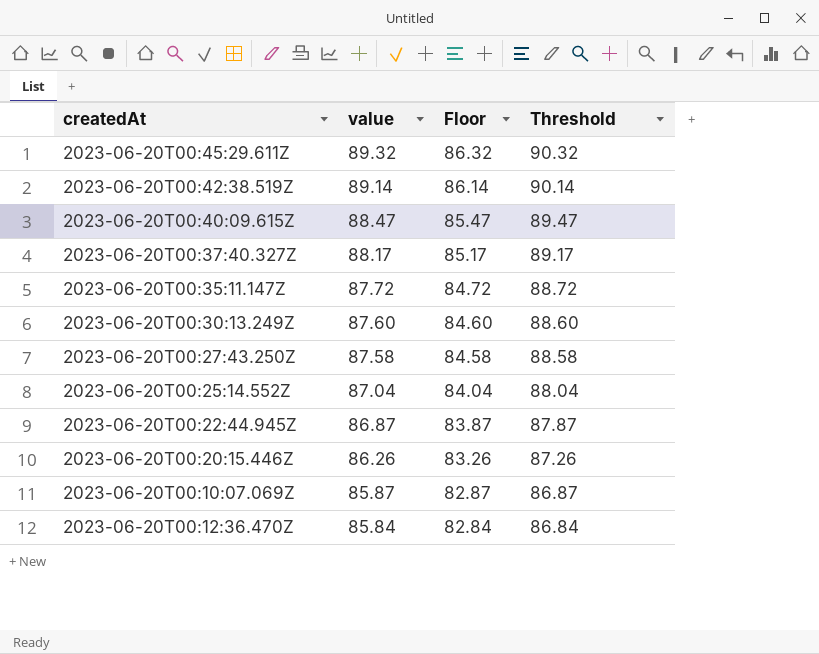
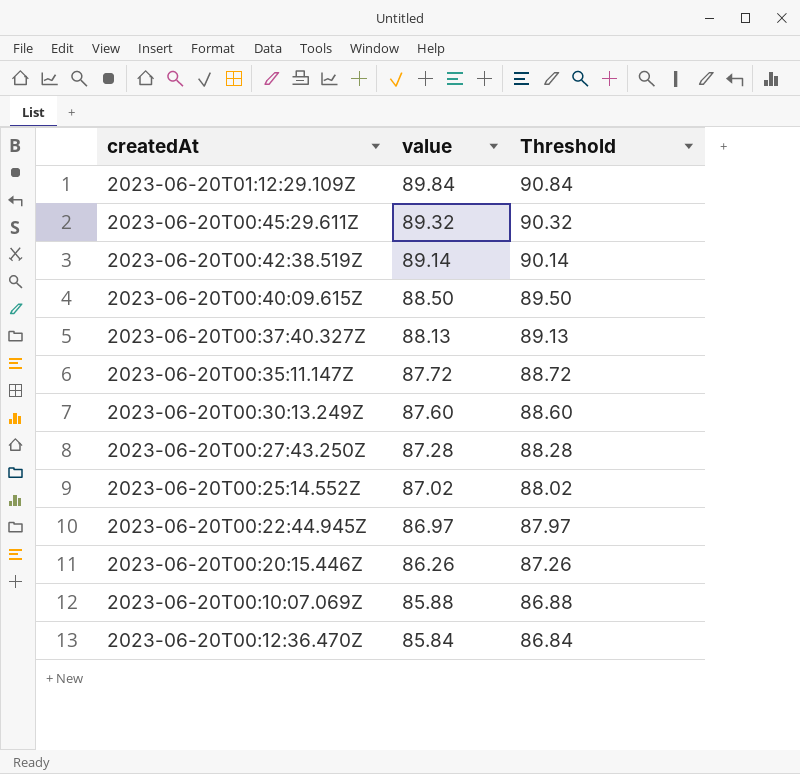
column Floor | formula: [value] - 3 -> none
row 2023-06-20T01:12:29.109Z: none -> 89.84 | 90.84
2023-06-20T00:40:09.615Z | value: 88.47 -> 88.50
2023-06-20T00:40:09.615Z | Threshold: 89.47 -> 89.50
2023-06-20T00:37:40.327Z | value: 88.17 -> 88.13
2023-06-20T00:37:40.327Z | Threshold: 89.17 -> 89.13
2023-06-20T00:27:43.250Z | value: 87.58 -> 87.28
2023-06-20T00:27:43.250Z | Threshold: 88.58 -> 88.28
2023-06-20T00:25:14.552Z | value: 87.04 -> 87.02
2023-06-20T00:25:14.552Z | Threshold: 88.04 -> 88.02
2023-06-20T00:22:44.945Z | value: 86.87 -> 86.97
2023-06-20T00:22:44.945Z | Threshold: 87.87 -> 87.97
2023-06-20T00:10:07.069Z | value: 85.87 -> 85.88
2023-06-20T00:10:07.069Z | Threshold: 86.87 -> 86.88

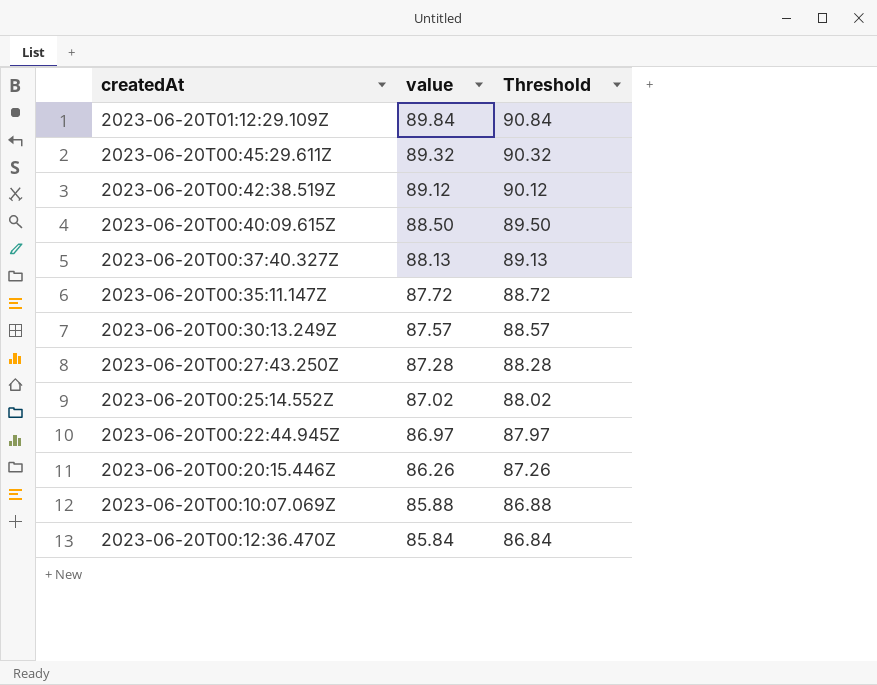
2023-06-20T00:42:38.519Z | value: 89.14 -> 89.12
2023-06-20T00:42:38.519Z | Threshold: 90.14 -> 90.12
2023-06-20T00:30:13.249Z | value: 87.60 -> 87.57
2023-06-20T00:30:13.249Z | Threshold: 88.60 -> 88.57

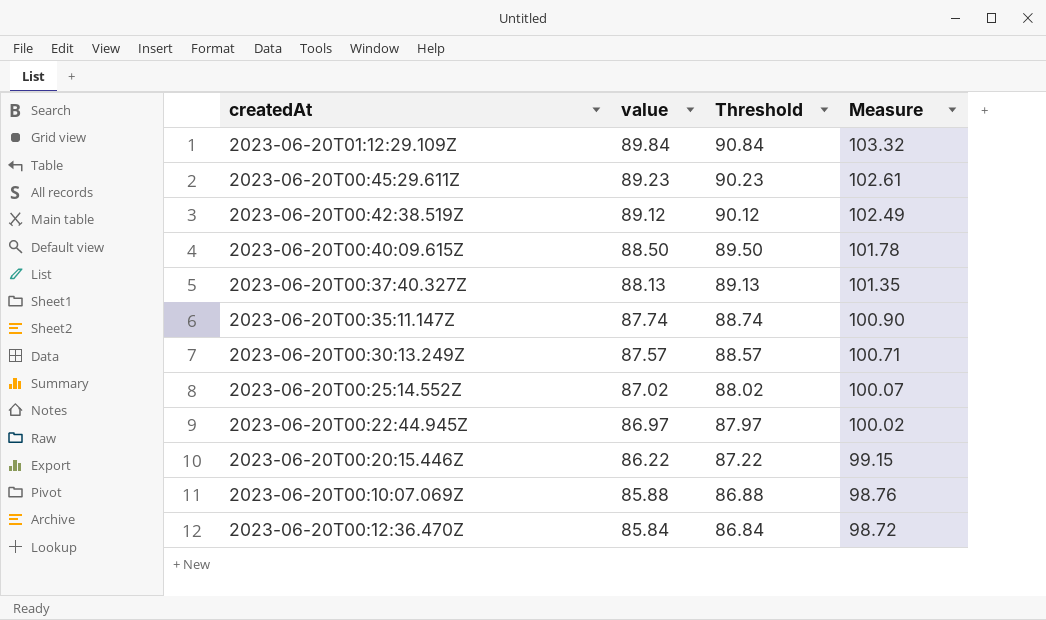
column Measure | formula: none -> [value] * 1.15
row 2023-06-20T00:27:43.250Z: 87.28 | 88.28 -> none
2023-06-20T00:45:29.611Z | value: 89.32 -> 89.23
2023-06-20T00:45:29.611Z | Threshold: 90.32 -> 90.23
2023-06-20T00:35:11.147Z | value: 87.72 -> 87.74
2023-06-20T00:35:11.147Z | Threshold: 88.72 -> 88.74
2023-06-20T00:20:15.446Z | value: 86.26 -> 86.22
2023-06-20T00:20:15.446Z | Threshold: 87.26 -> 87.22

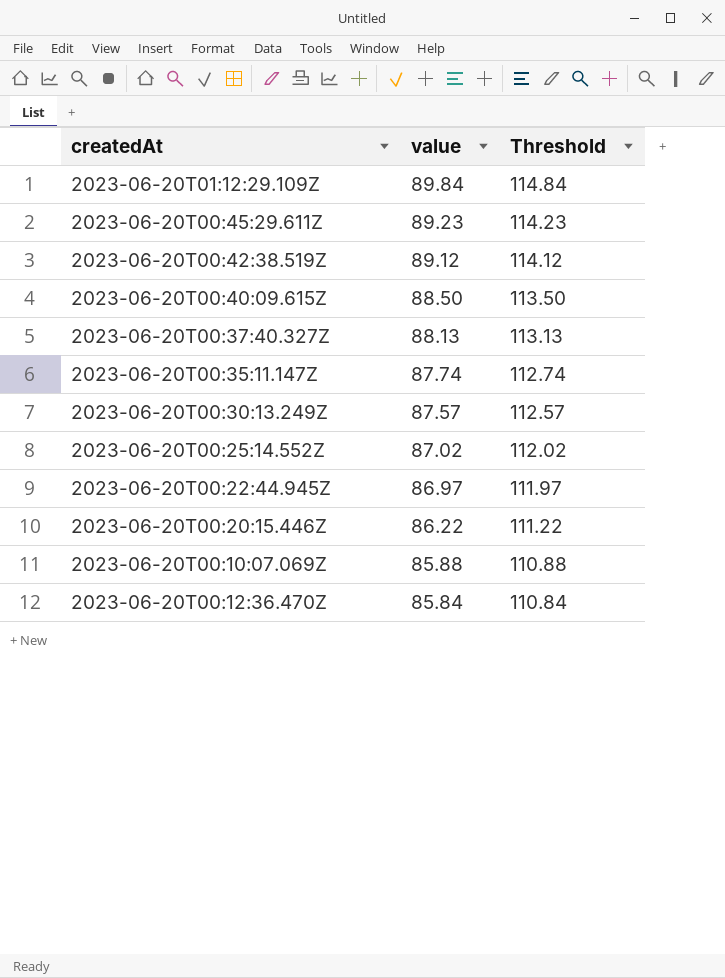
column Measure | formula: [value] * 1.15 -> none
column Threshold | formula: [value] + 1 -> [value] + 25

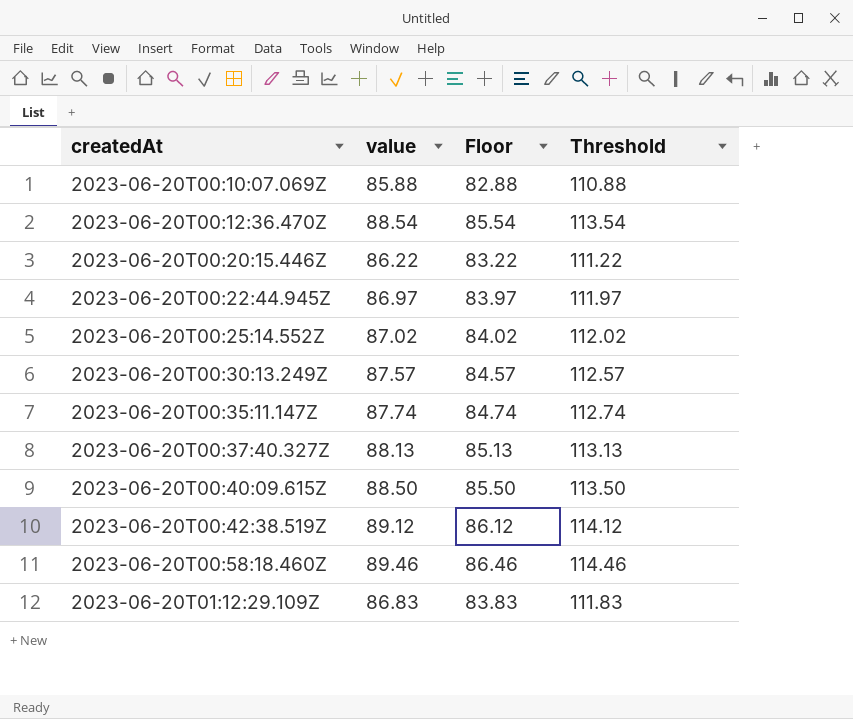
row order: value descending -> createdAt ascending
column Floor | formula: none -> [value] - 3
row 2023-06-20T00:45:29.611Z: 89.23 | 114.23 -> none
2023-06-20T00:12:36.470Z | value: 85.84 -> 88.54
2023-06-20T00:12:36.470Z | Threshold: 110.84 -> 113.54
row 2023-06-20T00:58:18.460Z: none -> 89.46 | 86.46 | 114.46
2023-06-20T01:12:29.109Z | value: 89.84 -> 86.83
2023-06-20T01:12:29.109Z | Threshold: 114.84 -> 111.83

